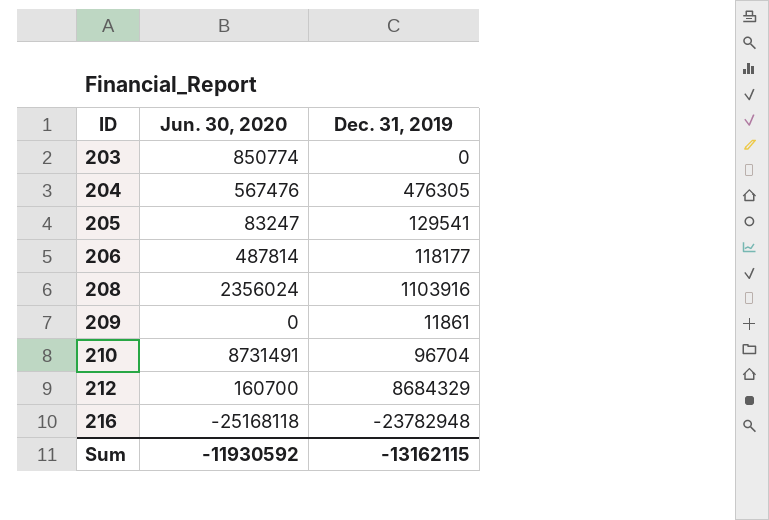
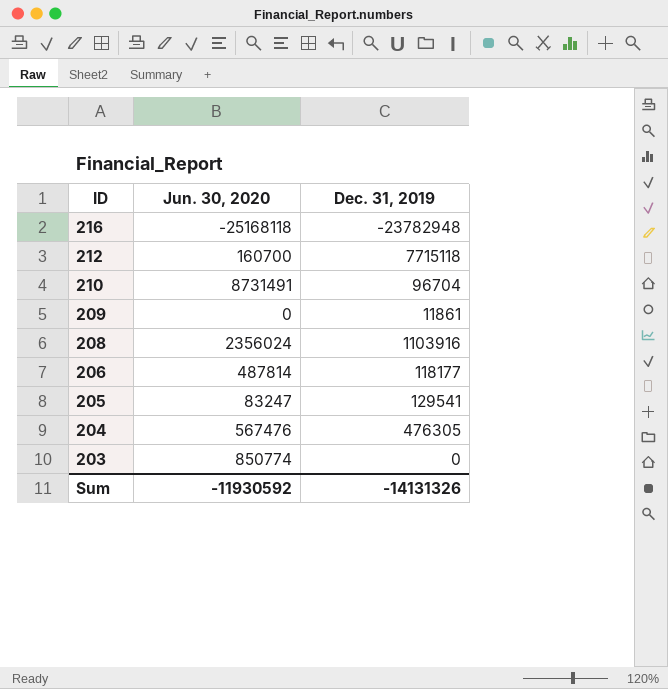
row order: ID ascending -> ID descending
212 | Dec. 31, 2019: 8684329 -> 7715118
Sum | Dec. 31, 2019: -13162115 -> -14131326

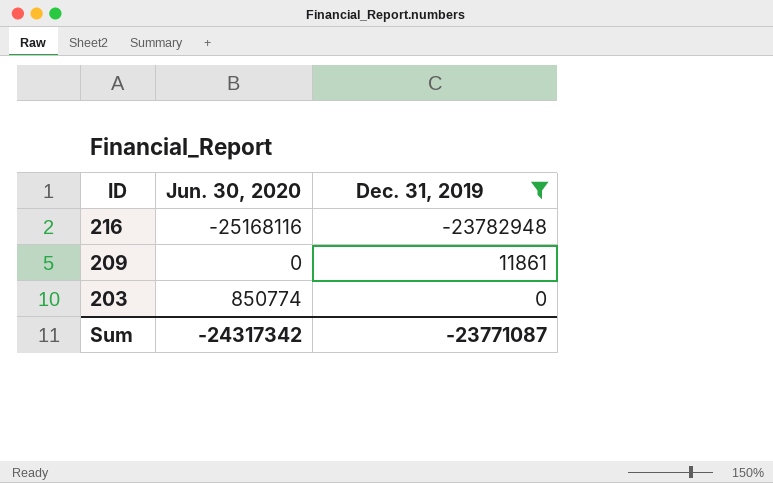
filter: none -> Dec. 31, 2019 <= 11861
216 | Jun. 30, 2020: -25168118 -> -25168116
Sum | Jun. 30, 2020: -11930592 -> -24317342
Sum | Dec. 31, 2019: -14131326 -> -23771087

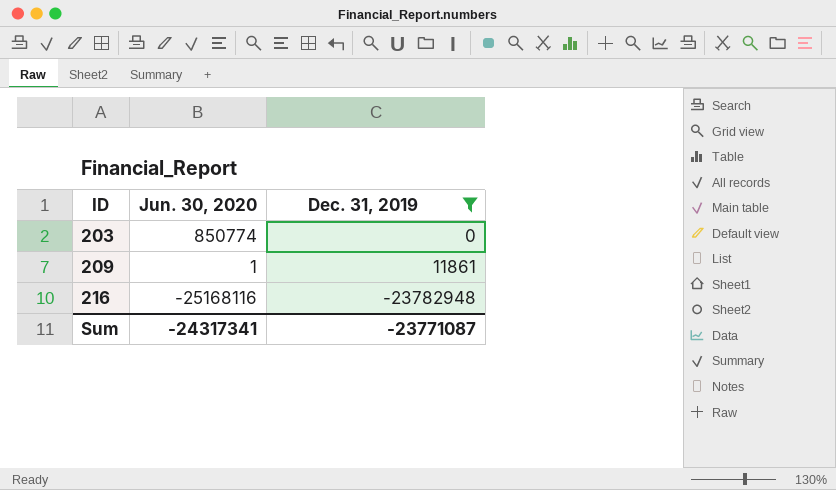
row order: ID descending -> ID ascending
209 | Jun. 30, 2020: 0 -> 1
Sum | Jun. 30, 2020: -24317342 -> -24317341

